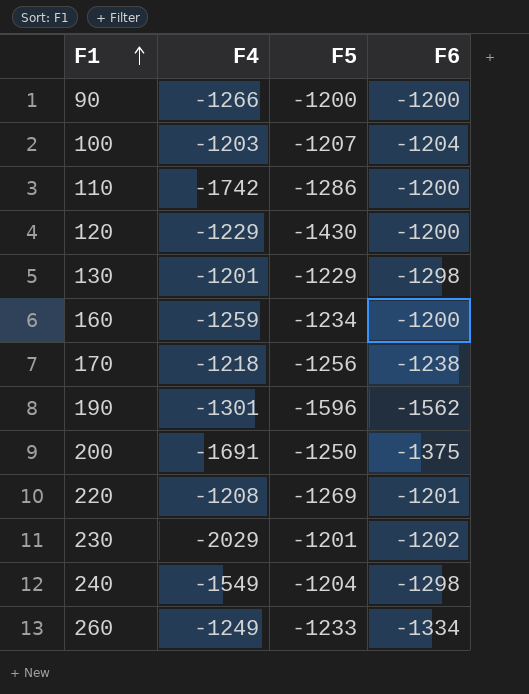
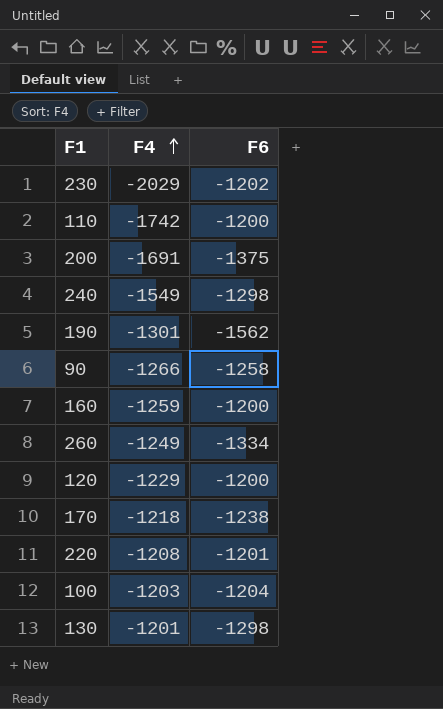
row order: F1 ascending -> F4 ascending
column F5 | position: 3 -> none
90 | F6: -1200 -> -1258

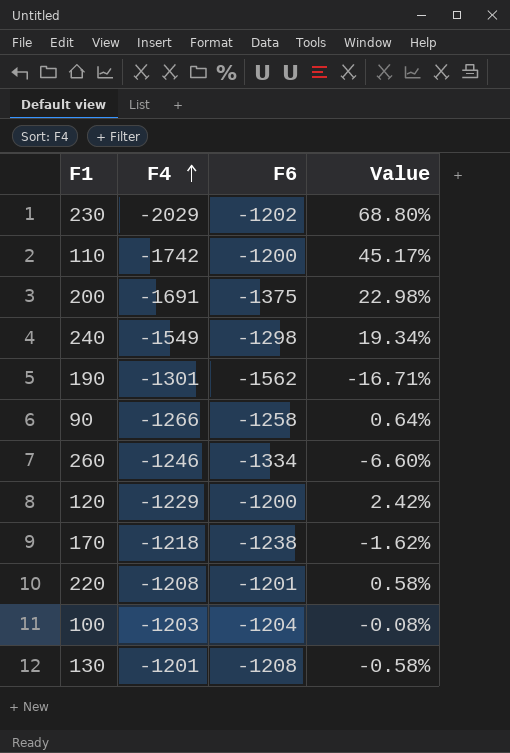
column Value | formula: none -> ([F4] - [F6]) / [F6]
row 160: -1259 | -1200 -> none
260 | F4: -1249 -> -1246
130 | F6: -1298 -> -1208

